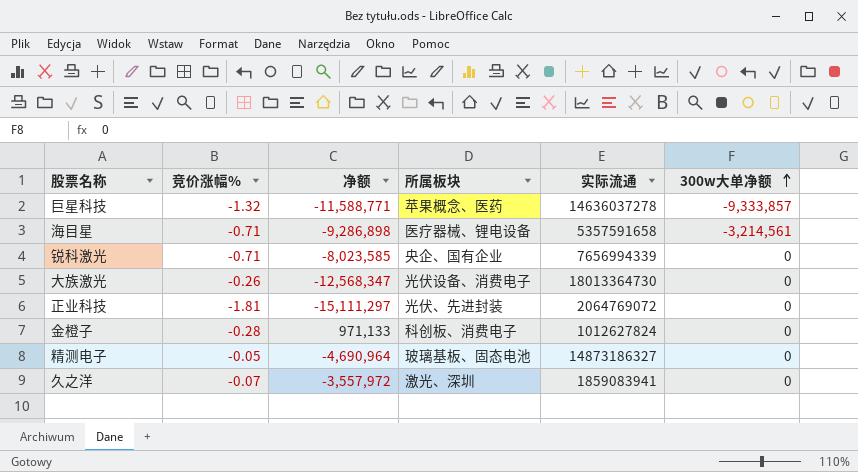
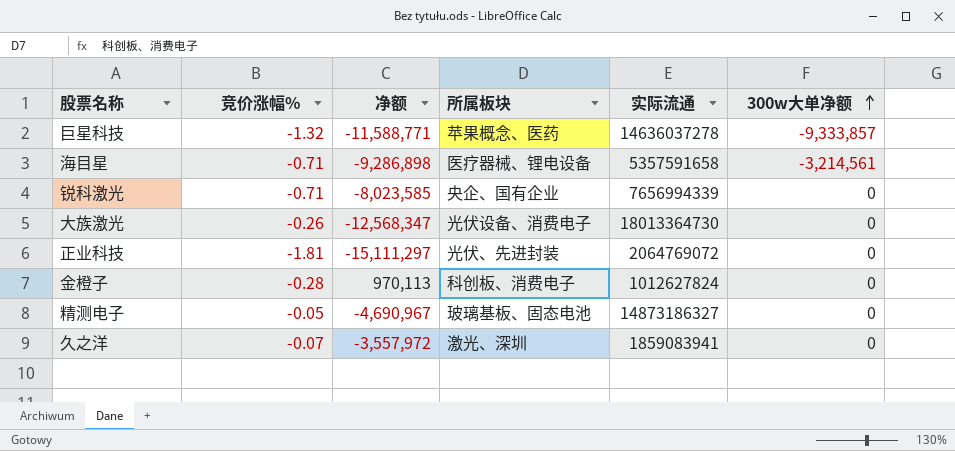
金橙子 | 净额: 971,133 -> 970,113
精测电子 | 净额: -4,690,964 -> -4,690,967

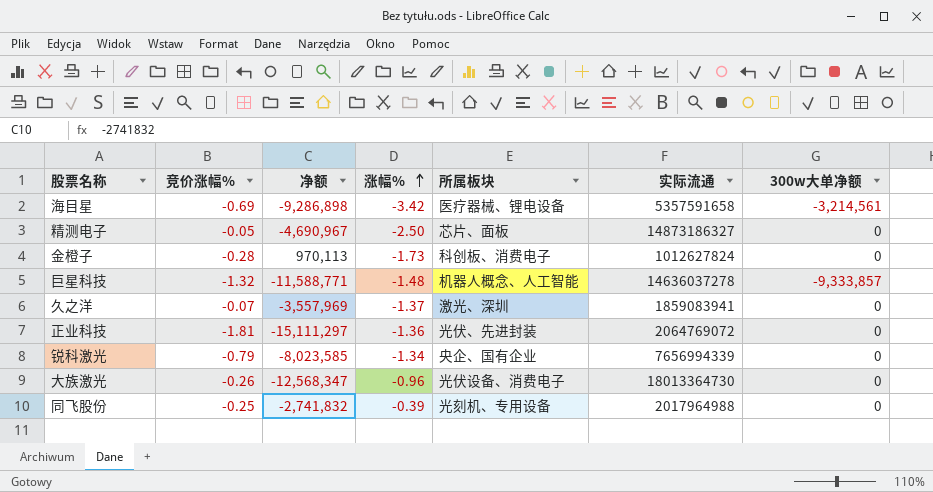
row order: 300w大单净额 ascending -> 涨幅% ascending
column 涨幅% | position: none -> 4
海目星 | 竞价涨幅%: -0.71 -> -0.69
精测电子 | 所属板块: 玻璃基板、固态电池 -> 芯片、面板
巨星科技 | 所属板块: 苹果概念、医药 -> 机器人概念、人工智能
久之洋 | 净额: -3,557,972 -> -3,557,969
锐科激光 | 竞价涨幅%: -0.71 -> -0.79
row 同飞股份: none -> -0.25 | -2,741,832 | -0.39 | 光刻机、专用设备 | 2017964988 | 0

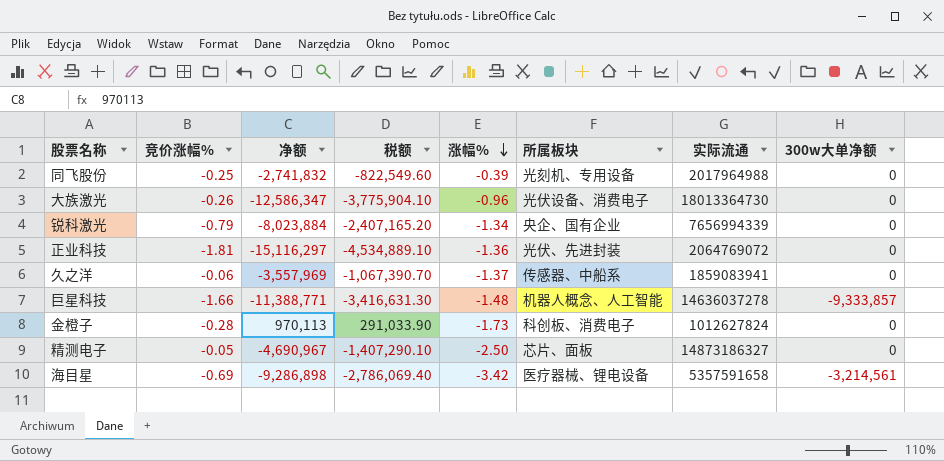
row order: 涨幅% ascending -> 涨幅% descending
column 税额 | formula: none -> [净额] * 0.3
大族激光 | 净额: -12,568,347 -> -12,586,347
锐科激光 | 净额: -8,023,585 -> -8,023,884
正业科技 | 净额: -15,111,297 -> -15,116,297
久之洋 | 竞价涨幅%: -0.07 -> -0.06
久之洋 | 所属板块: 激光、深圳 -> 传感器、中船系
巨星科技 | 竞价涨幅%: -1.32 -> -1.66
巨星科技 | 净额: -11,588,771 -> -11,388,771

